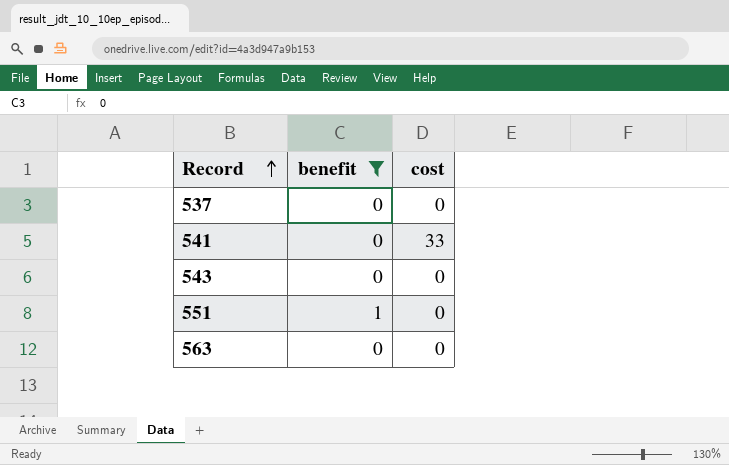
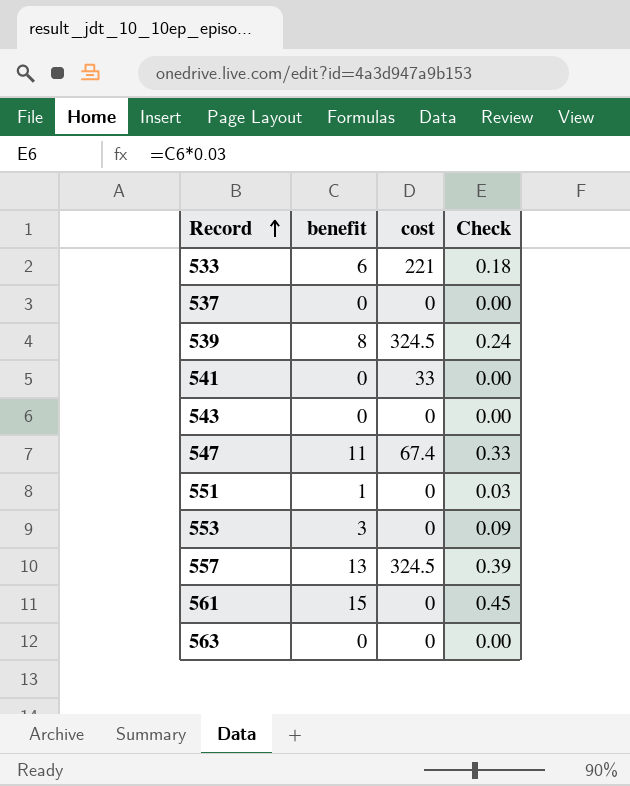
filter: benefit <= 1 -> none
column Check | formula: none -> [benefit] * 0.03

